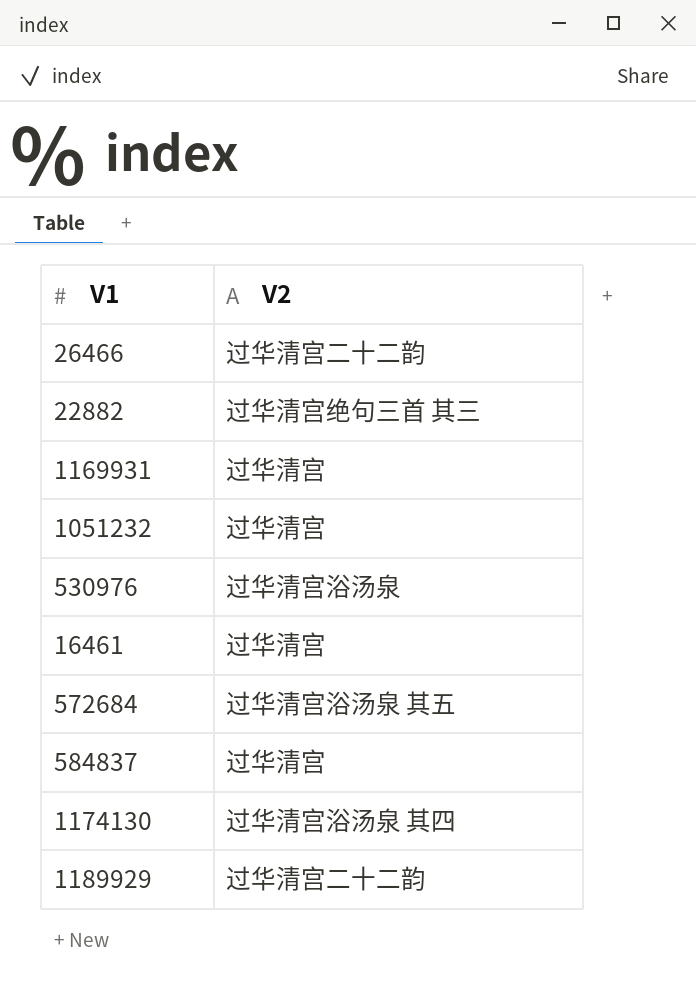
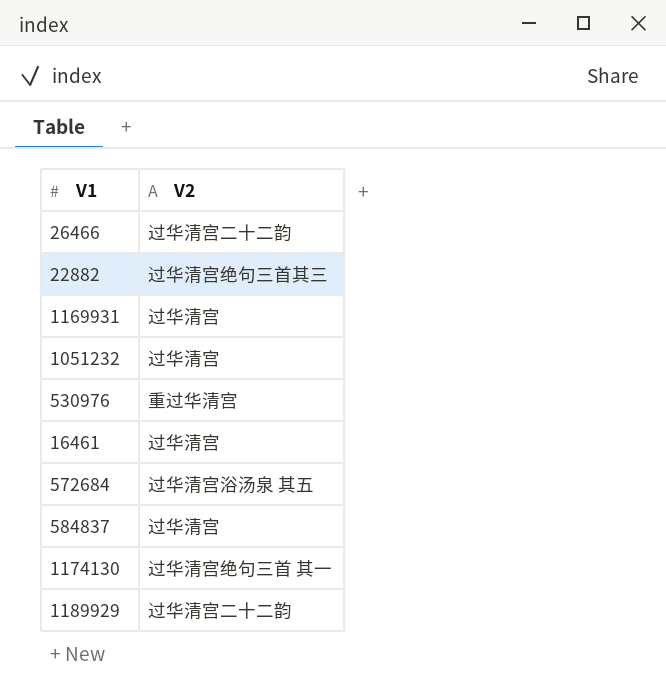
22882 | V2: 过华清宫绝句三首 其三 -> 过华清宫绝句三首其三
530976 | V2: 过华清宫浴汤泉 -> 重过华清宫
1174130 | V2: 过华清宫浴汤泉 其四 -> 过华清宫绝句三首 其一

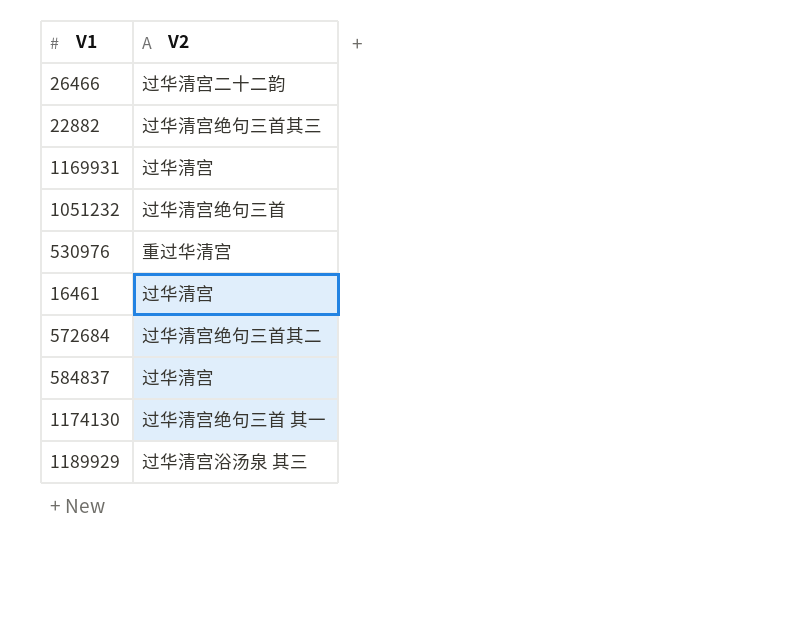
1051232 | V2: 过华清宫 -> 过华清宫绝句三首
572684 | V2: 过华清宫浴汤泉 其五 -> 过华清宫绝句三首其二
1189929 | V2: 过华清宫二十二韵 -> 过华清宫浴汤泉 其三

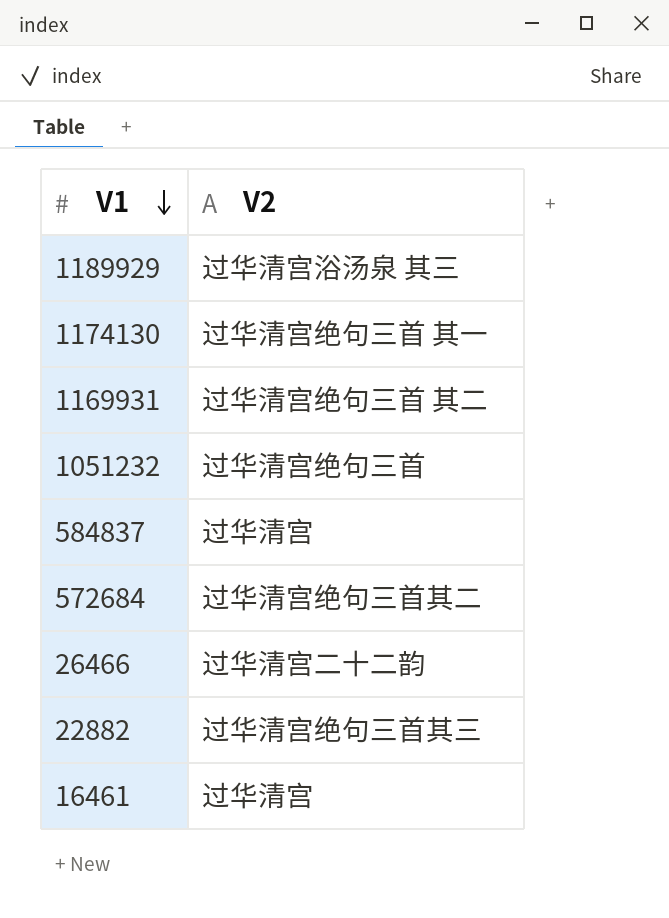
row order: none -> V1 descending
row 530976: 重过华清宫 -> none
1169931 | V2: 过华清宫 -> 过华清宫绝句三首 其二

